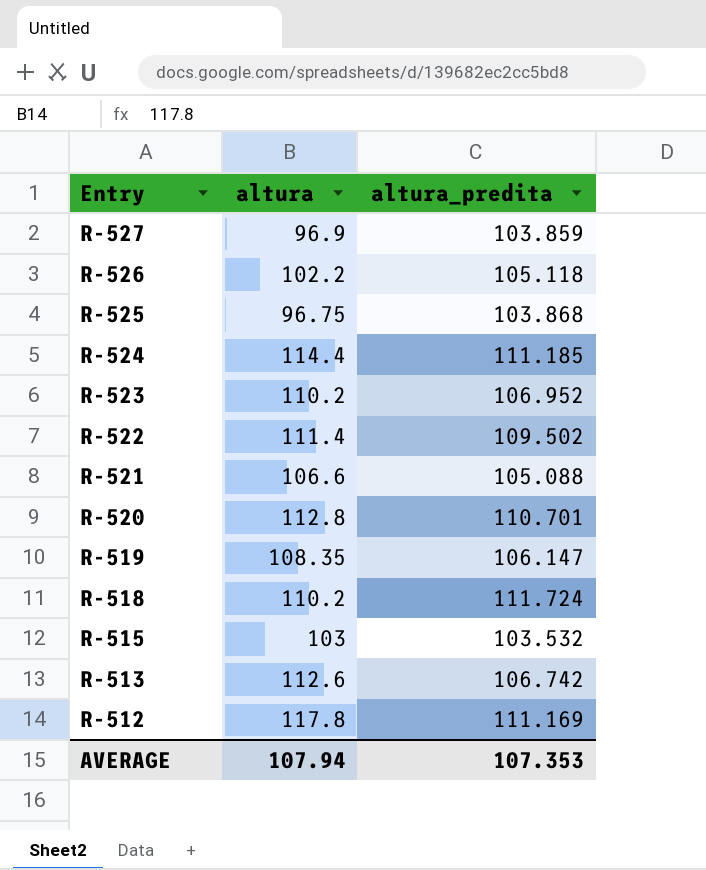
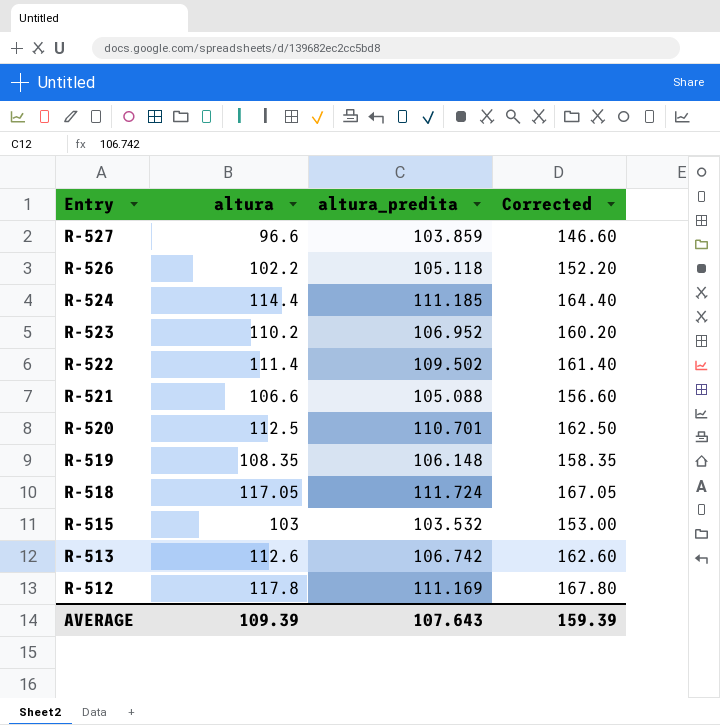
column Corrected | formula: none -> [altura] + 50
row R-525: 96.75 | 103.868 -> none
R-527 | altura: 96.9 -> 96.6
R-520 | altura: 112.8 -> 112.5
R-519 | altura_predita: 106.147 -> 106.148
R-518 | altura: 110.2 -> 117.05
AVERAGE | altura: 107.94 -> 109.39
AVERAGE | altura_predita: 107.353 -> 107.643

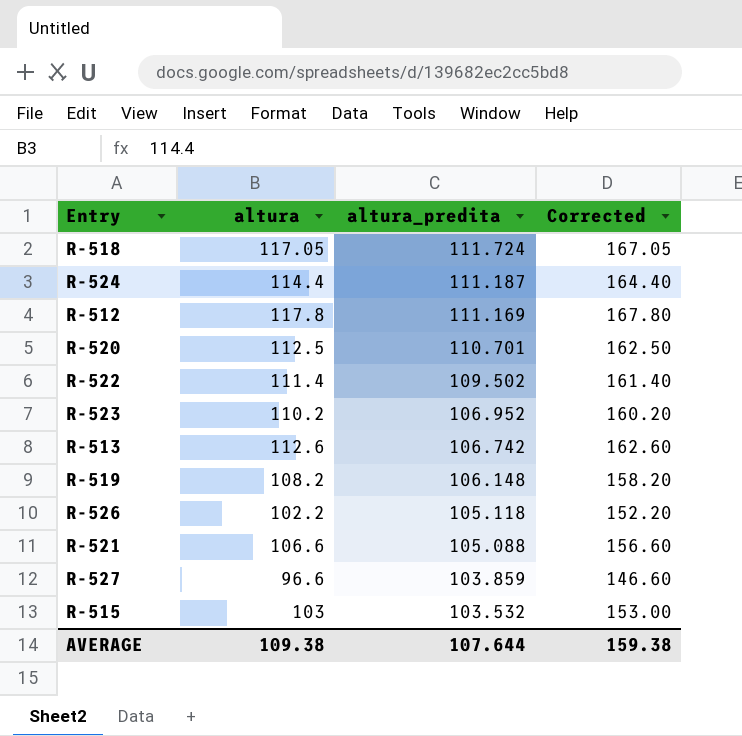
row order: Entry descending -> altura_predita descending
R-524 | altura_predita: 111.185 -> 111.187
R-519 | altura: 108.35 -> 108.2
R-519 | Corrected: 158.35 -> 158.20
AVERAGE | altura: 109.39 -> 109.38
AVERAGE | altura_predita: 107.643 -> 107.644
AVERAGE | Corrected: 159.39 -> 159.38

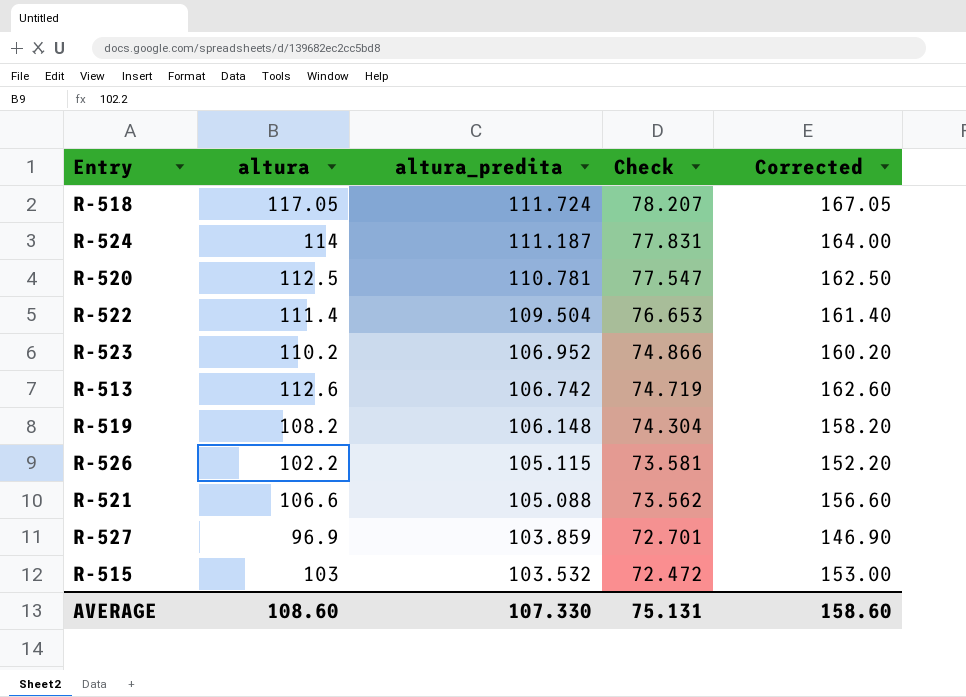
column Check | formula: none -> [altura_predita] * 0.7
row R-512: 117.8 | 111.169 | 167.80 -> none
R-524 | altura: 114.4 -> 114
R-524 | Corrected: 164.40 -> 164.00
R-520 | altura_predita: 110.701 -> 110.781
R-522 | altura_predita: 109.502 -> 109.504
R-526 | altura_predita: 105.118 -> 105.115
R-527 | altura: 96.6 -> 96.9
R-527 | Corrected: 146.60 -> 146.90
AVERAGE | altura: 109.38 -> 108.60
AVERAGE | altura_predita: 107.644 -> 107.330
AVERAGE | Corrected: 159.38 -> 158.60

